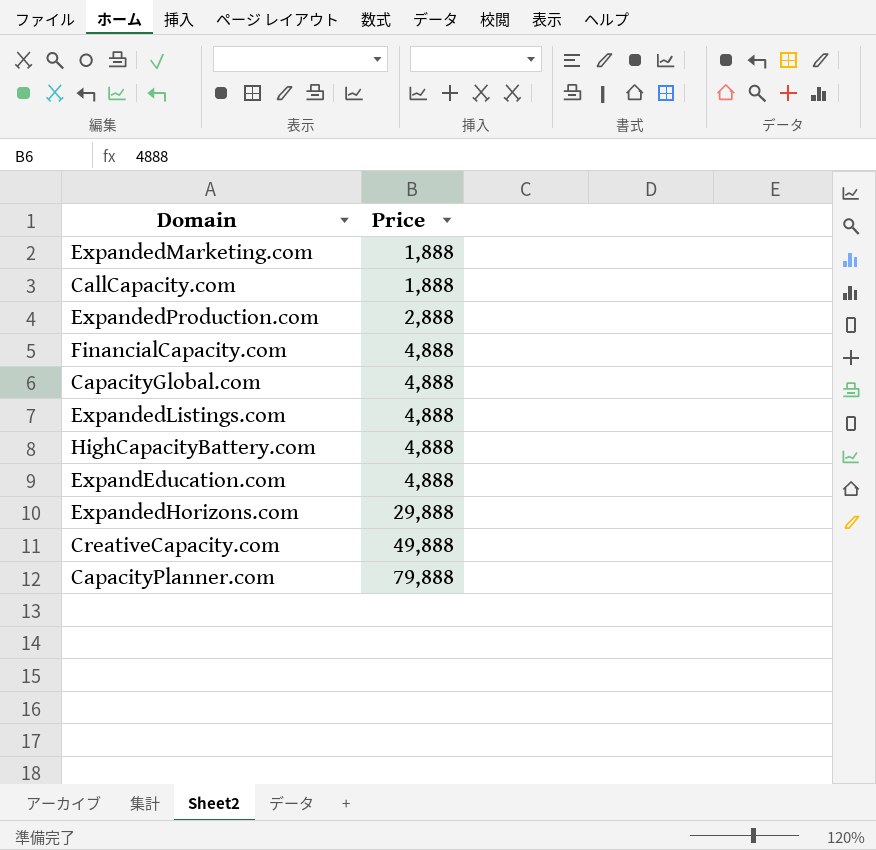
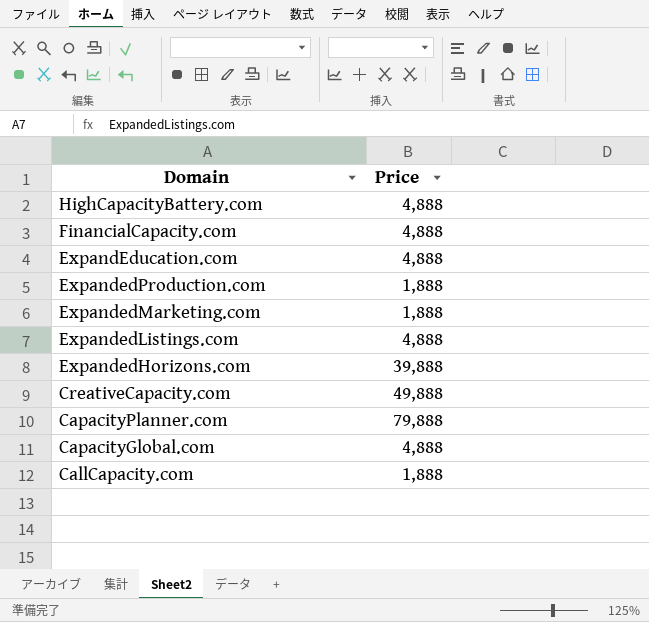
row order: Price ascending -> Domain descending
ExpandedProduction.com | Price: 2,888 -> 1,888
ExpandedHorizons.com | Price: 29,888 -> 39,888

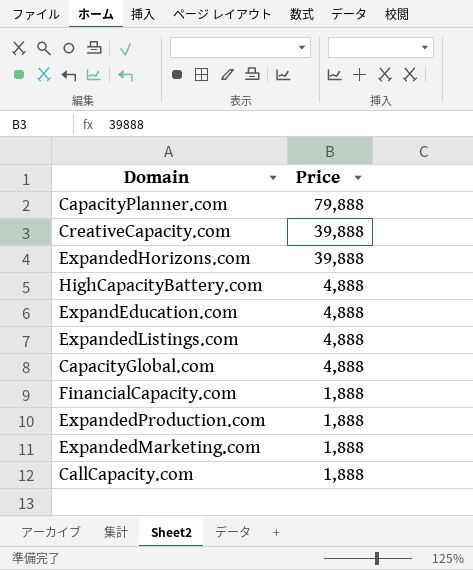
row order: Domain descending -> Price descending
CreativeCapacity.com | Price: 49,888 -> 39,888
FinancialCapacity.com | Price: 4,888 -> 1,888

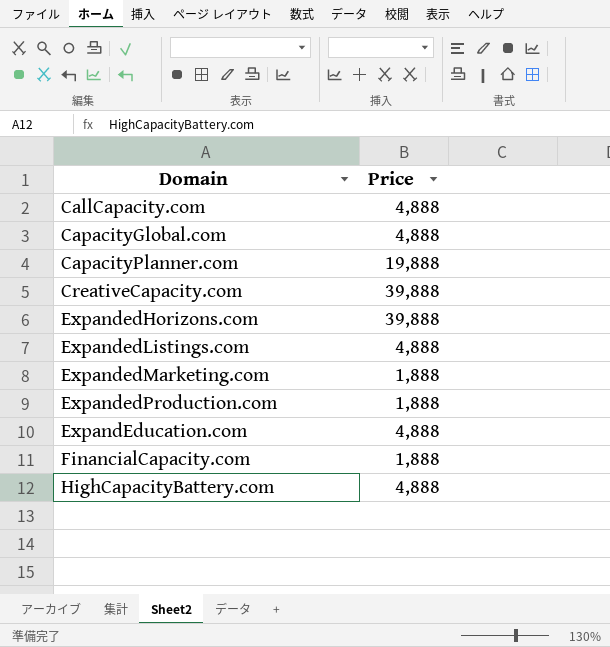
row order: Price descending -> Domain ascending
CallCapacity.com | Price: 1,888 -> 4,888
CapacityPlanner.com | Price: 79,888 -> 19,888

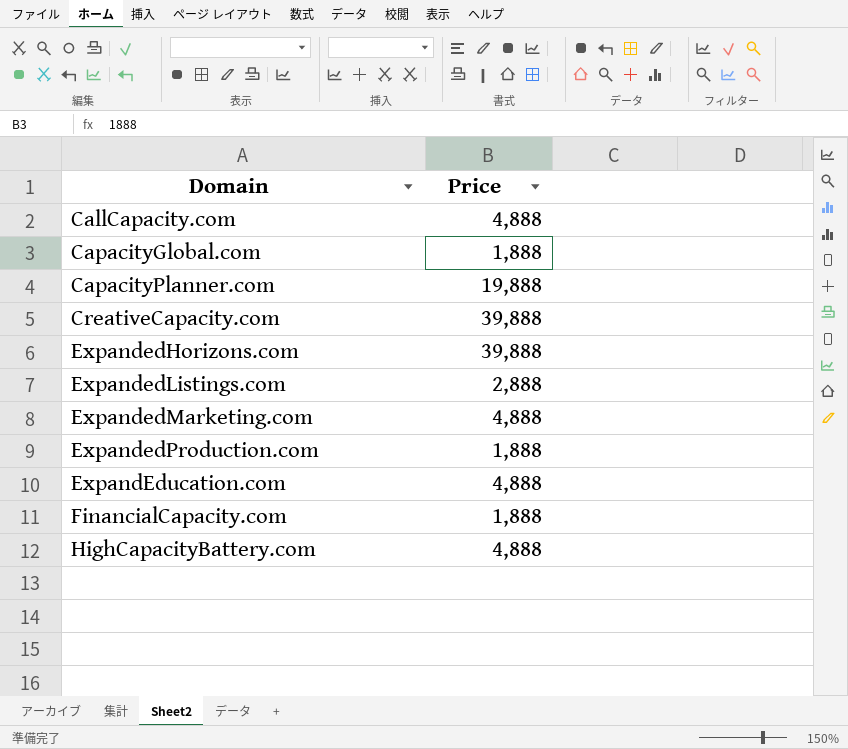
CapacityGlobal.com | Price: 4,888 -> 1,888
ExpandedListings.com | Price: 4,888 -> 2,888
ExpandedMarketing.com | Price: 1,888 -> 4,888

